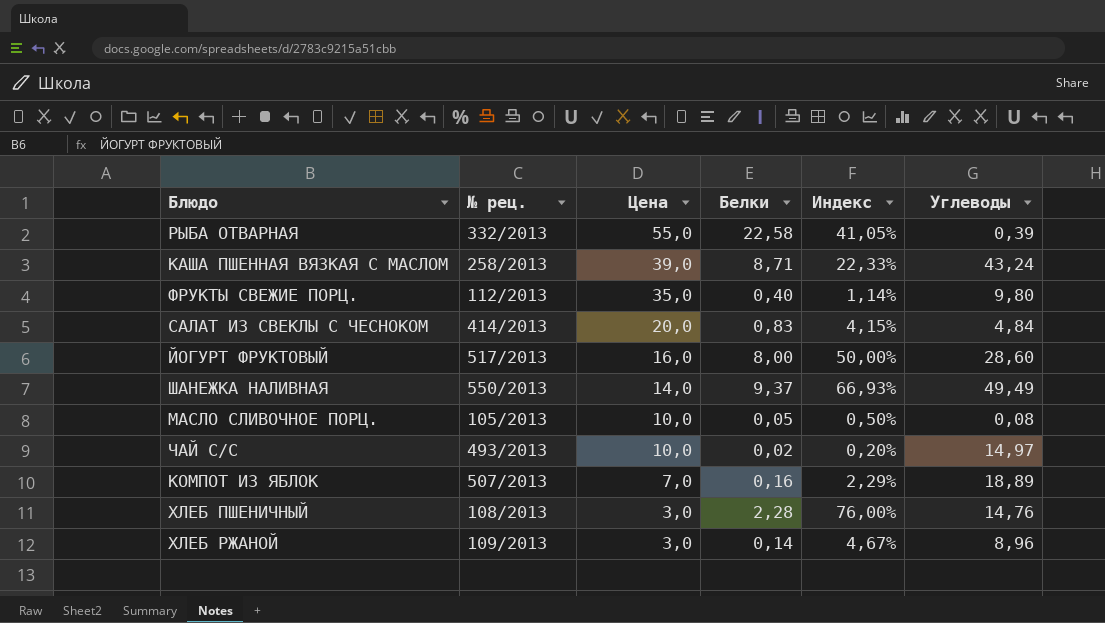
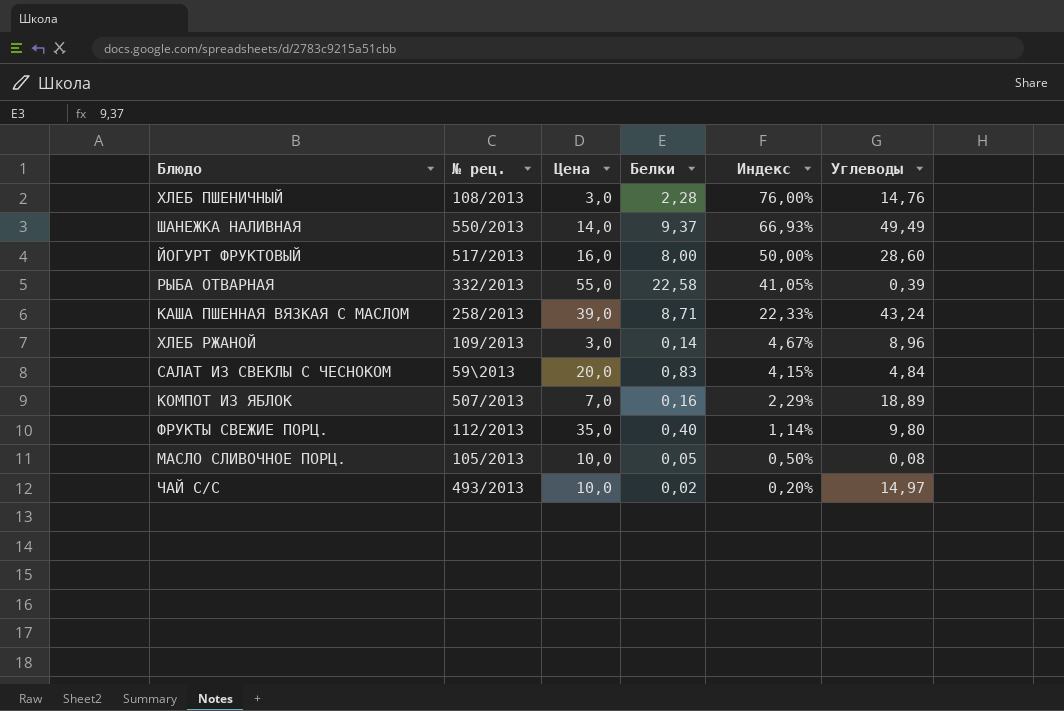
row order: Цена descending -> Индекс descending
САЛАТ ИЗ СВЕКЛЫ С ЧЕСНОКОМ | № рец.: 414/2013 -> 59\2013

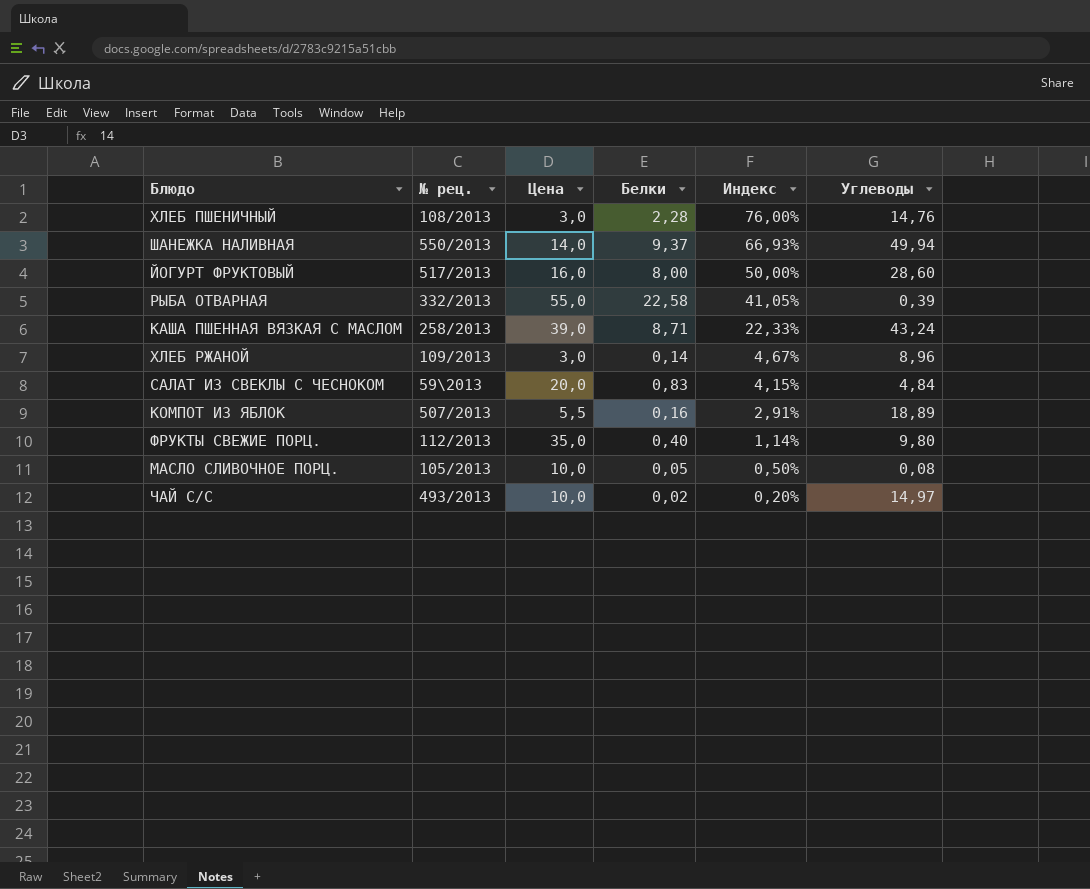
ШАНЕЖКА НАЛИВНАЯ | Углеводы: 49,49 -> 49,94
КОМПОТ ИЗ ЯБЛОК | Цена: 7,0 -> 5,5
КОМПОТ ИЗ ЯБЛОК | Индекс: 2,29% -> 2,91%

